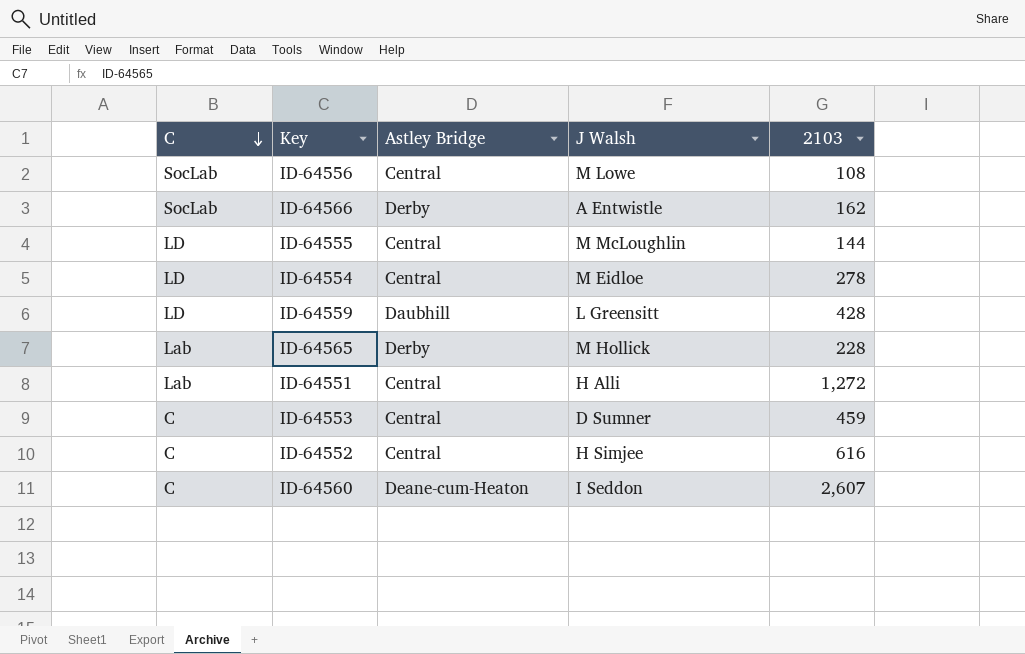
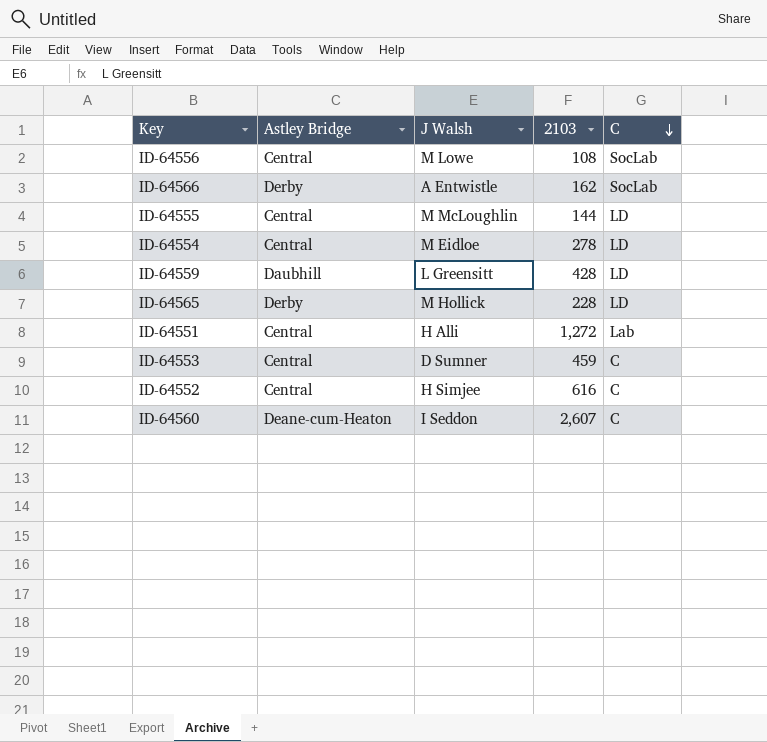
column C | position: 1 -> 5
ID-64565 | C: Lab -> LD

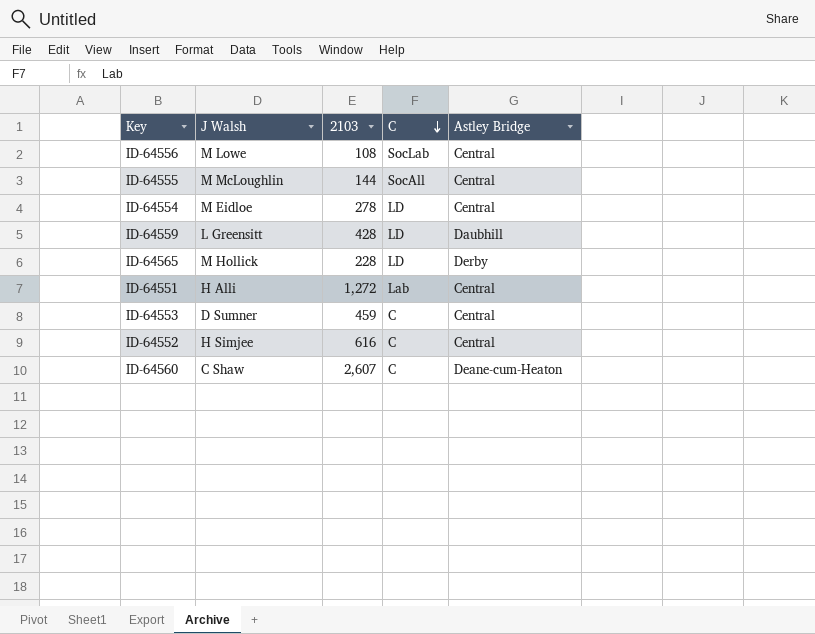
column Astley Bridge | position: 2 -> 5
row ID-64566: Derby | A Entwistle | 162 | SocLab -> none
ID-64555 | C: LD -> SocAll
ID-64560 | J Walsh: I Seddon -> C Shaw

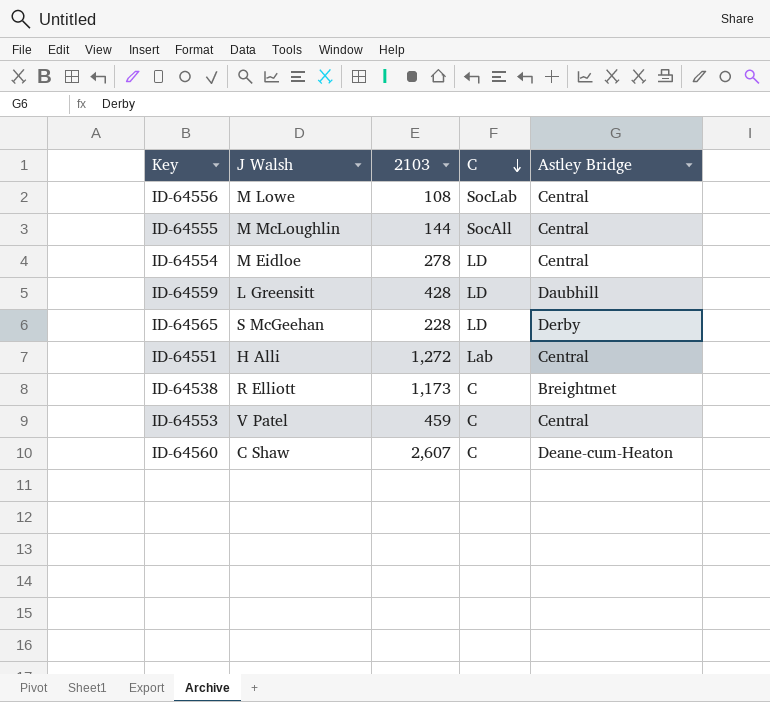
row ID-64552: H Simjee | 616 | C | Central -> none
ID-64565 | J Walsh: M Hollick -> S McGeehan
row ID-64538: none -> R Elliott | 1,173 | C | Breightmet
ID-64553 | J Walsh: D Sumner -> V Patel

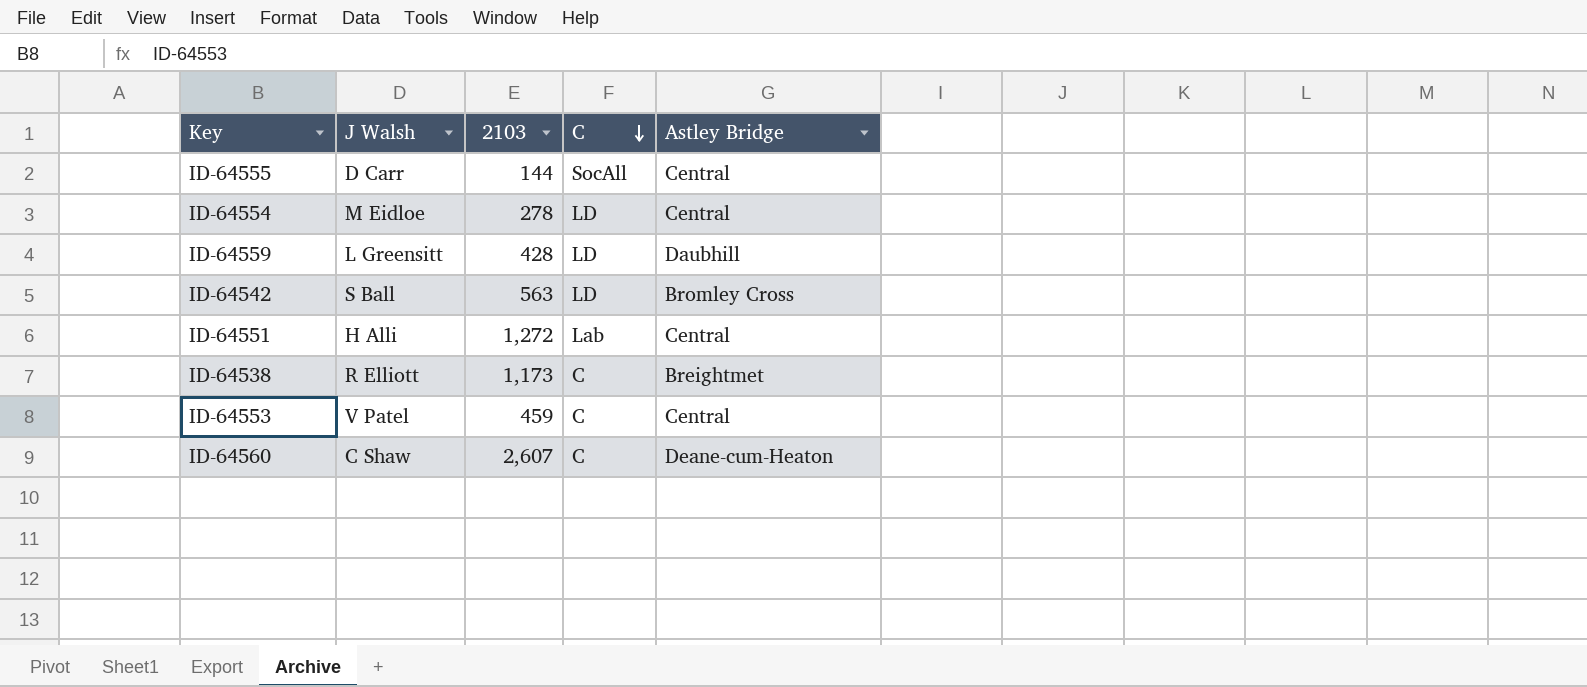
row ID-64556: M Lowe | 108 | SocLab | Central -> none
row ID-64565: S McGeehan | 228 | LD | Derby -> none
ID-64555 | J Walsh: M McLoughlin -> D Carr
row ID-64542: none -> S Ball | 563 | LD | Bromley Cross

